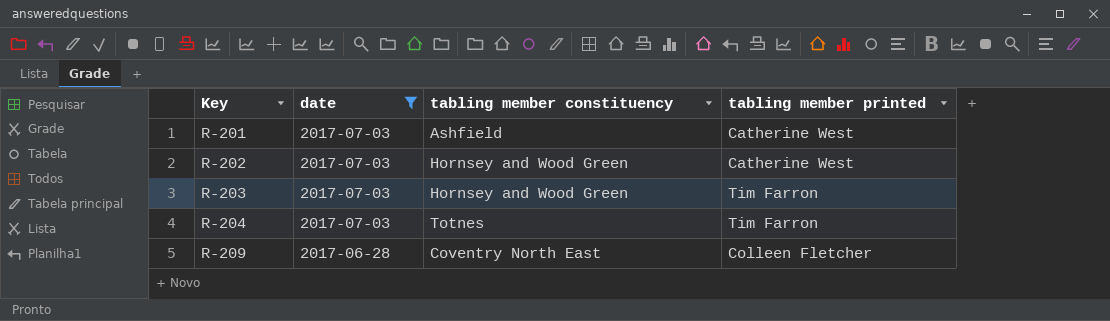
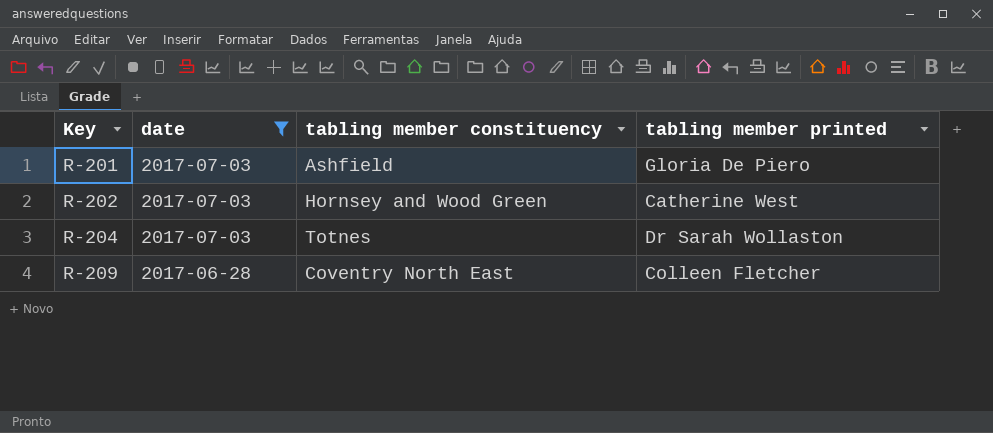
row R-203: 2017-07-03 | Hornsey and Wood Green | Tim Farron -> none
R-201 | tabling member printed: Catherine West -> Gloria De Piero
R-204 | tabling member printed: Tim Farron -> Dr Sarah Wollaston

